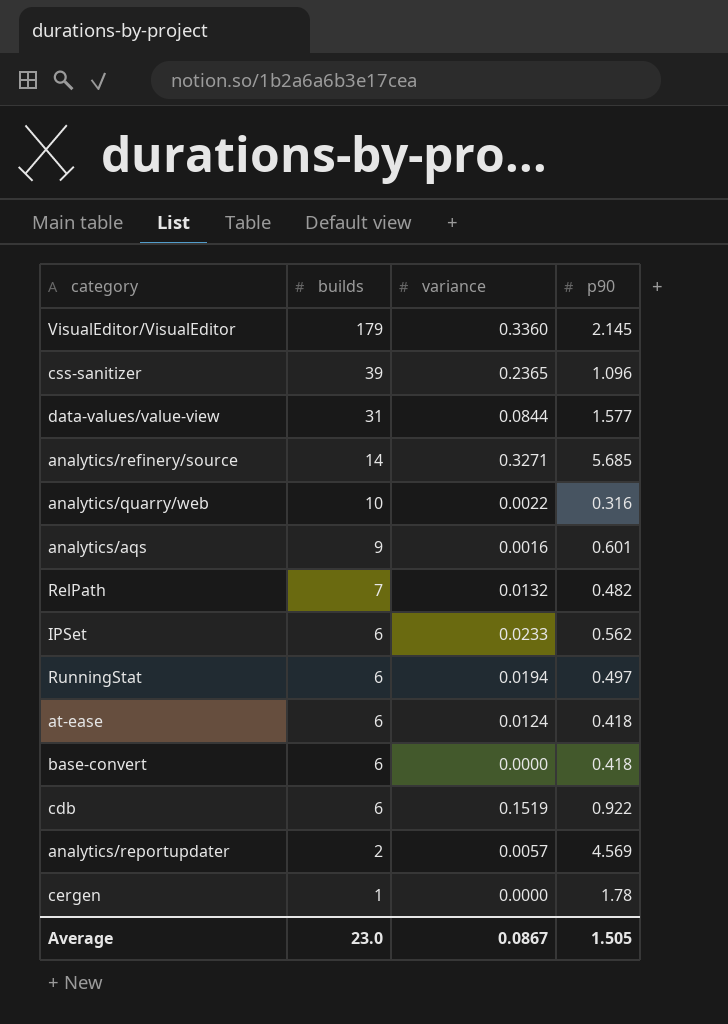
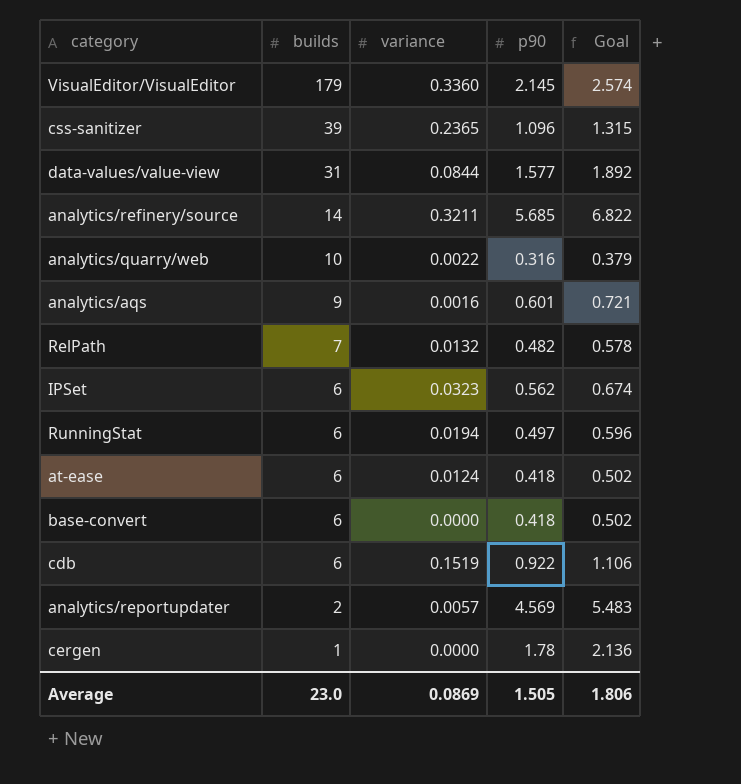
column Goal | formula: none -> [p90] * 1.2
analytics/refinery/source | variance: 0.3271 -> 0.3211
IPSet | variance: 0.0233 -> 0.0323
Average | variance: 0.0867 -> 0.0869

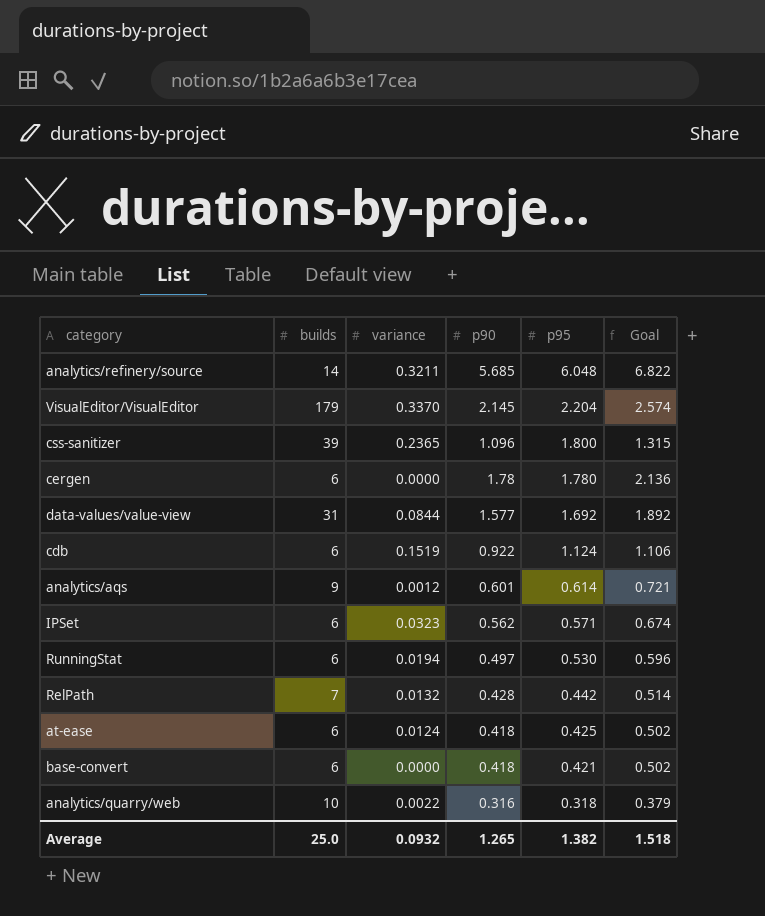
row order: builds descending -> p95 descending
column p95 | position: none -> 5
row analytics/reportupdater: 2 | 0.0057 | 4.569 | 5.483 -> none
VisualEditor/VisualEditor | variance: 0.3360 -> 0.3370
cergen | builds: 1 -> 6
analytics/aqs | variance: 0.0016 -> 0.0012
RelPath | p90: 0.482 -> 0.428
RelPath | Goal: 0.578 -> 0.514
Average | builds: 23.0 -> 25.0
Average | variance: 0.0869 -> 0.0932
Average | p90: 1.505 -> 1.265
Average | Goal: 1.806 -> 1.518

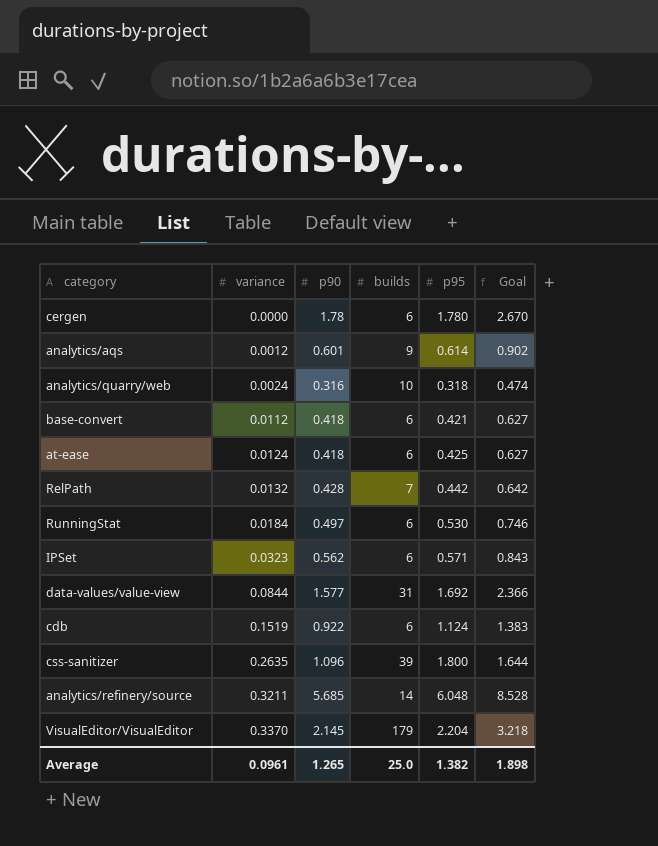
row order: p95 descending -> variance ascending
column builds | position: 2 -> 4
column Goal | formula: [p90] * 1.2 -> [p90] * 1.5
analytics/quarry/web | variance: 0.0022 -> 0.0024
base-convert | variance: 0.0000 -> 0.0112
RunningStat | variance: 0.0194 -> 0.0184
css-sanitizer | variance: 0.2365 -> 0.2635
Average | variance: 0.0932 -> 0.0961
Average | Goal: 1.518 -> 1.898

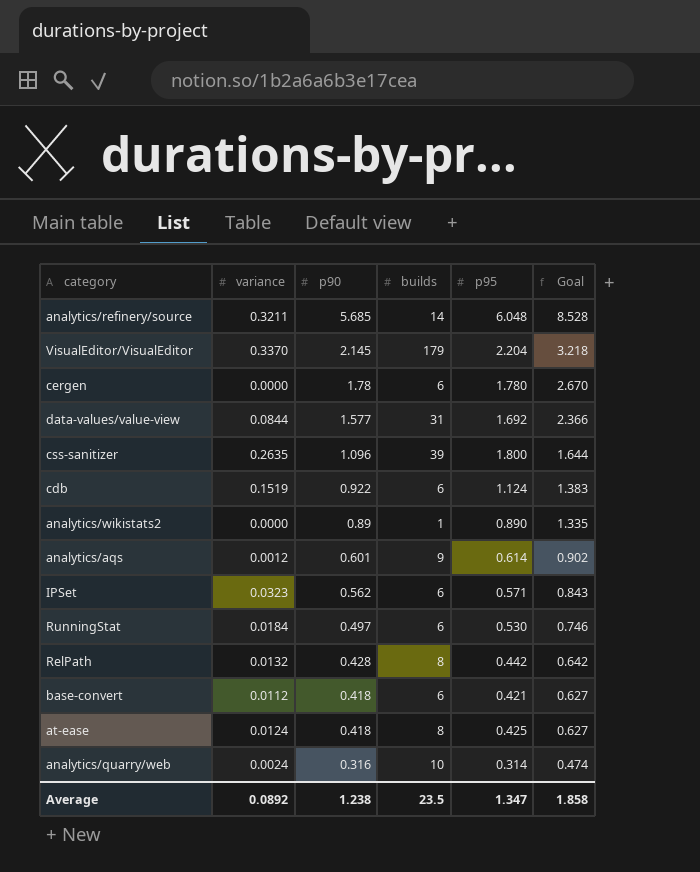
row order: variance ascending -> p90 descending
row analytics/wikistats2: none -> 0.0000 | 0.89 | 1 | 0.890 | 1.335
RelPath | builds: 7 -> 8
at-ease | builds: 6 -> 8
analytics/quarry/web | p95: 0.318 -> 0.314
Average | variance: 0.0961 -> 0.0892
Average | p90: 1.265 -> 1.238
Average | builds: 25.0 -> 23.5
Average | p95: 1.382 -> 1.347
Average | Goal: 1.898 -> 1.858

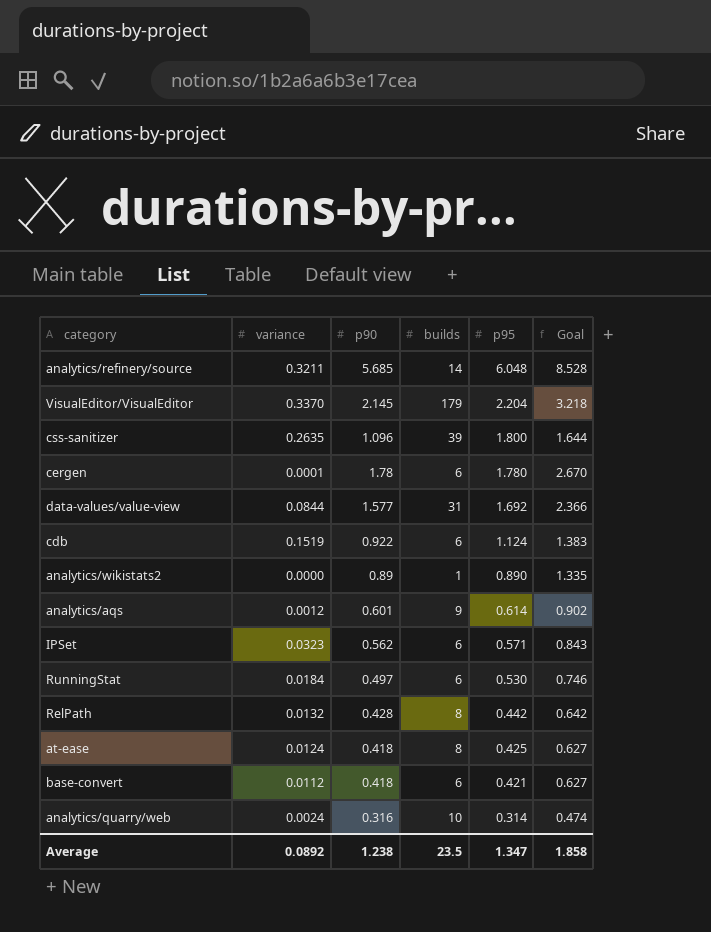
row order: p90 descending -> p95 descending
cergen | variance: 0.0000 -> 0.0001

